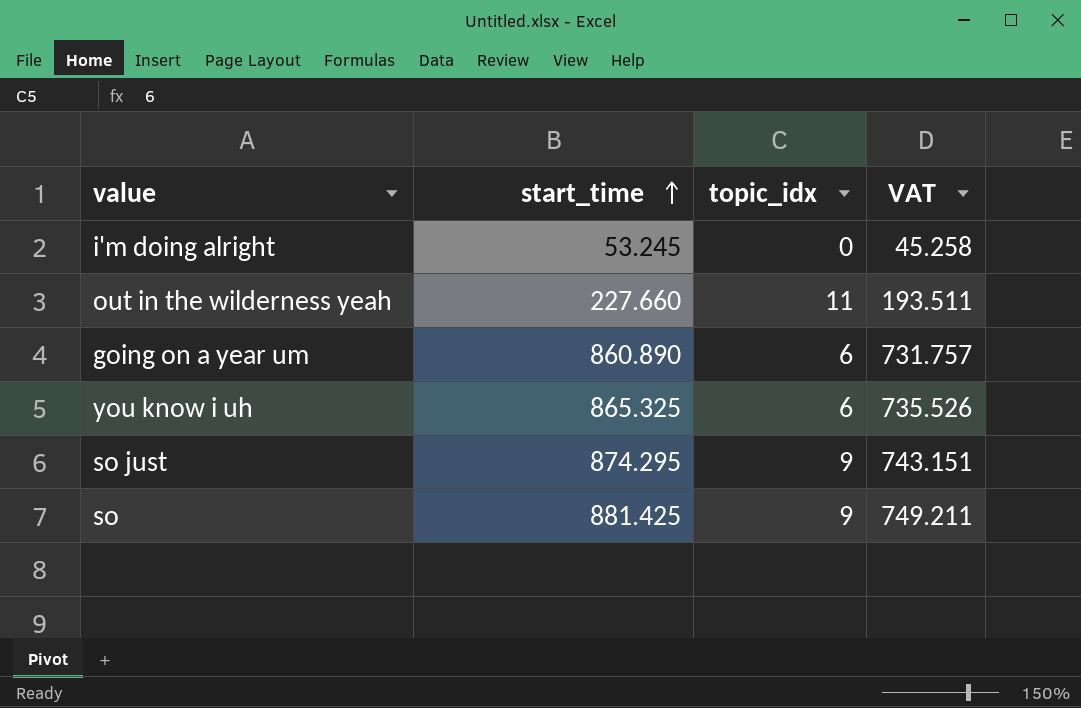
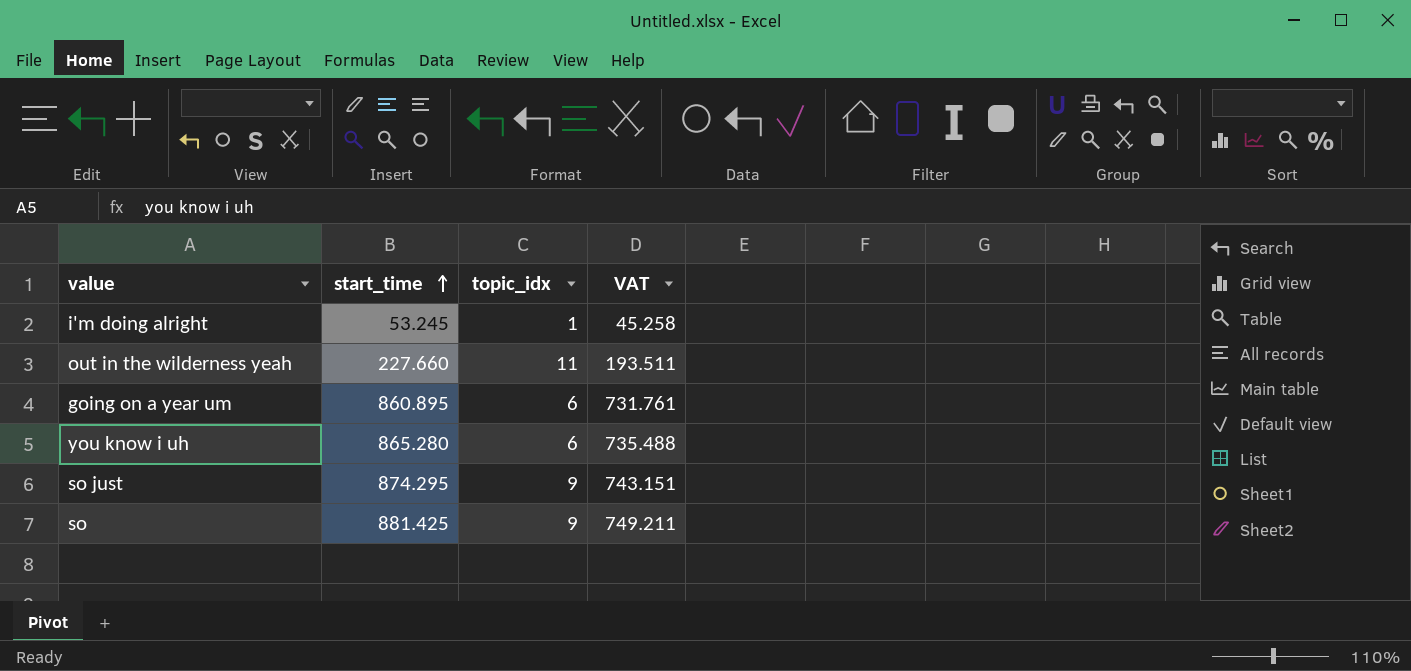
i'm doing alright | topic_idx: 0 -> 1
going on a year um | start_time: 860.890 -> 860.895
going on a year um | VAT: 731.757 -> 731.761
you know i uh | start_time: 865.325 -> 865.280
you know i uh | VAT: 735.526 -> 735.488

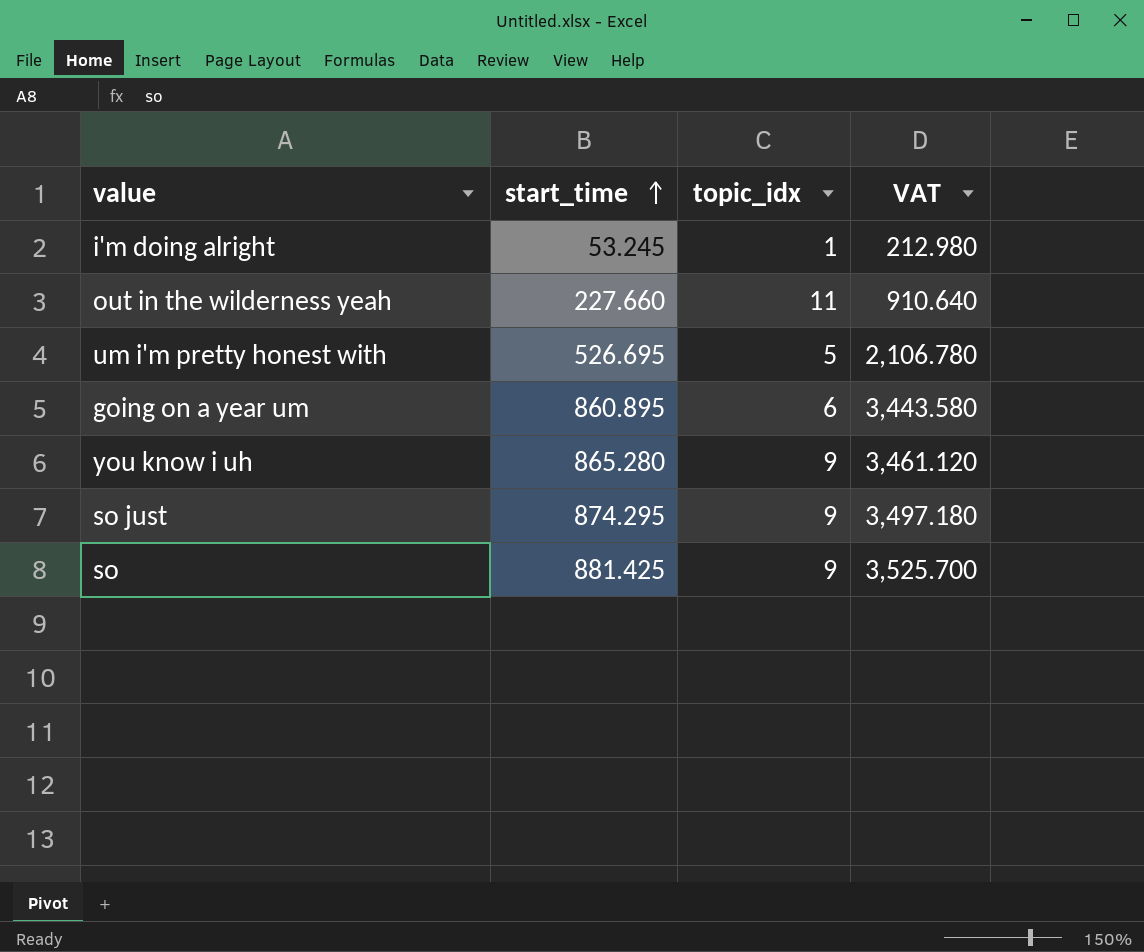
column VAT | formula: [start_time] * 0.85 -> [start_time] * 4
row um i'm pretty honest with: none -> 526.695 | 5 | 2,106.780
you know i uh | topic_idx: 6 -> 9

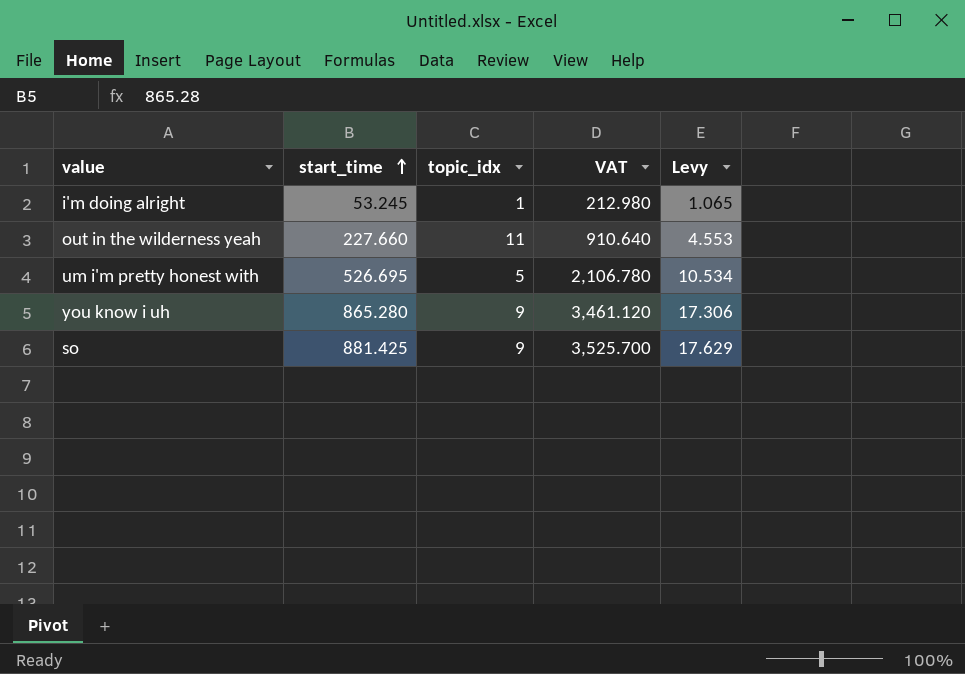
column Levy | formula: none -> [start_time] * 0.02
row going on a year um: 860.895 | 6 | 3,443.580 -> none
row so just: 874.295 | 9 | 3,497.180 -> none

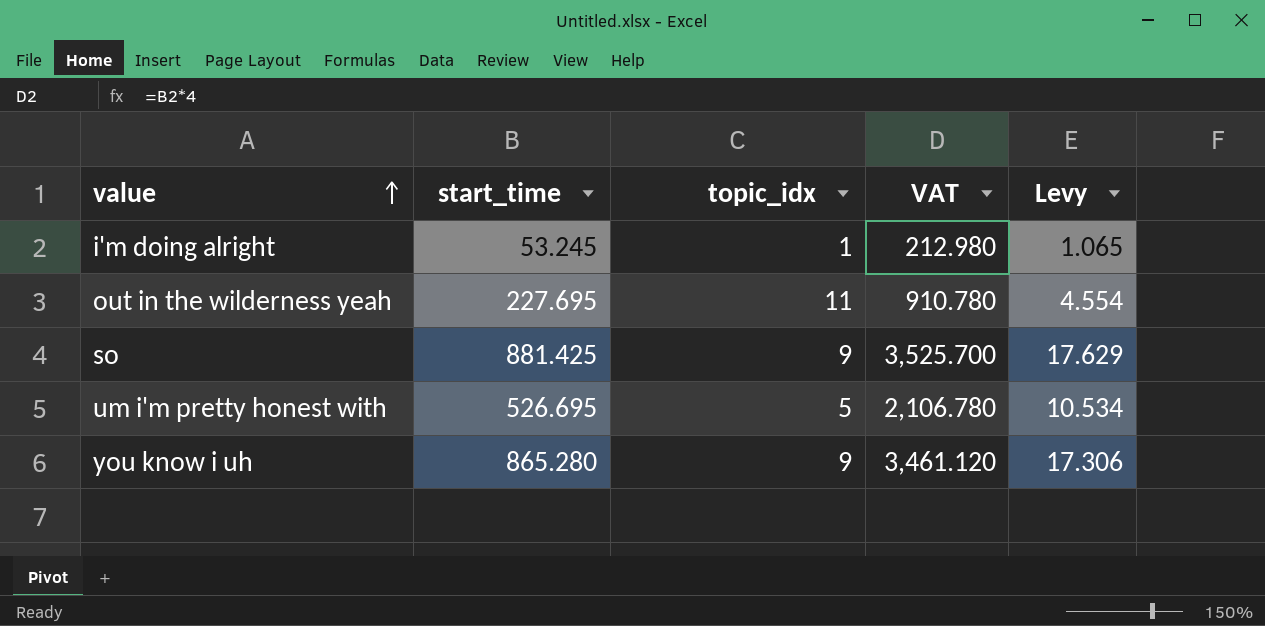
row order: start_time ascending -> value ascending
out in the wilderness yeah | start_time: 227.660 -> 227.695
out in the wilderness yeah | VAT: 910.640 -> 910.780
out in the wilderness yeah | Levy: 4.553 -> 4.554

